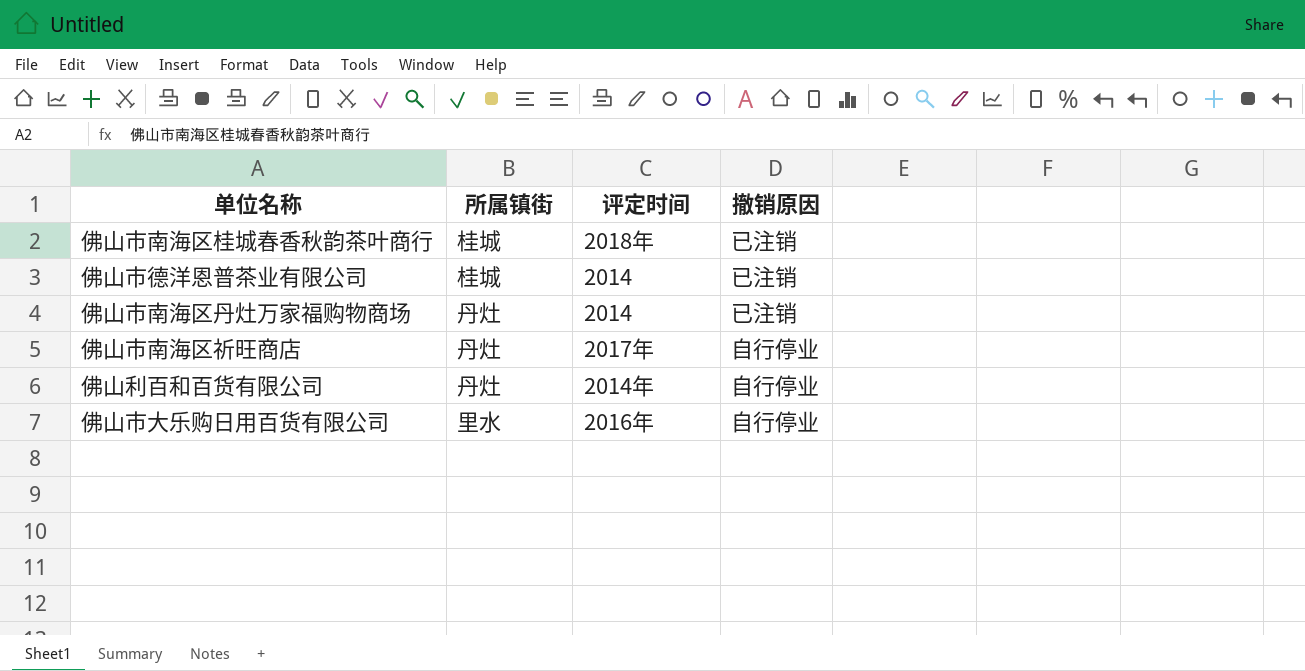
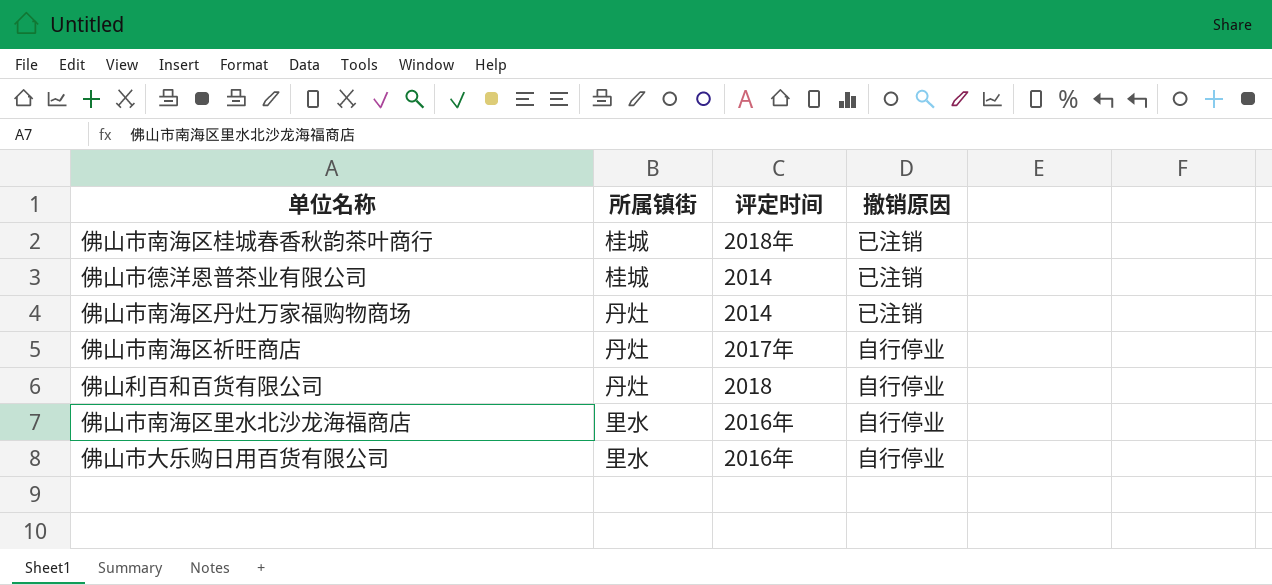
佛山利百和百货有限公司 | 评定时间: 2014年 -> 2018
row 佛山市南海区里水北沙龙海福商店: none -> 里水 | 2016年 | 自行停业

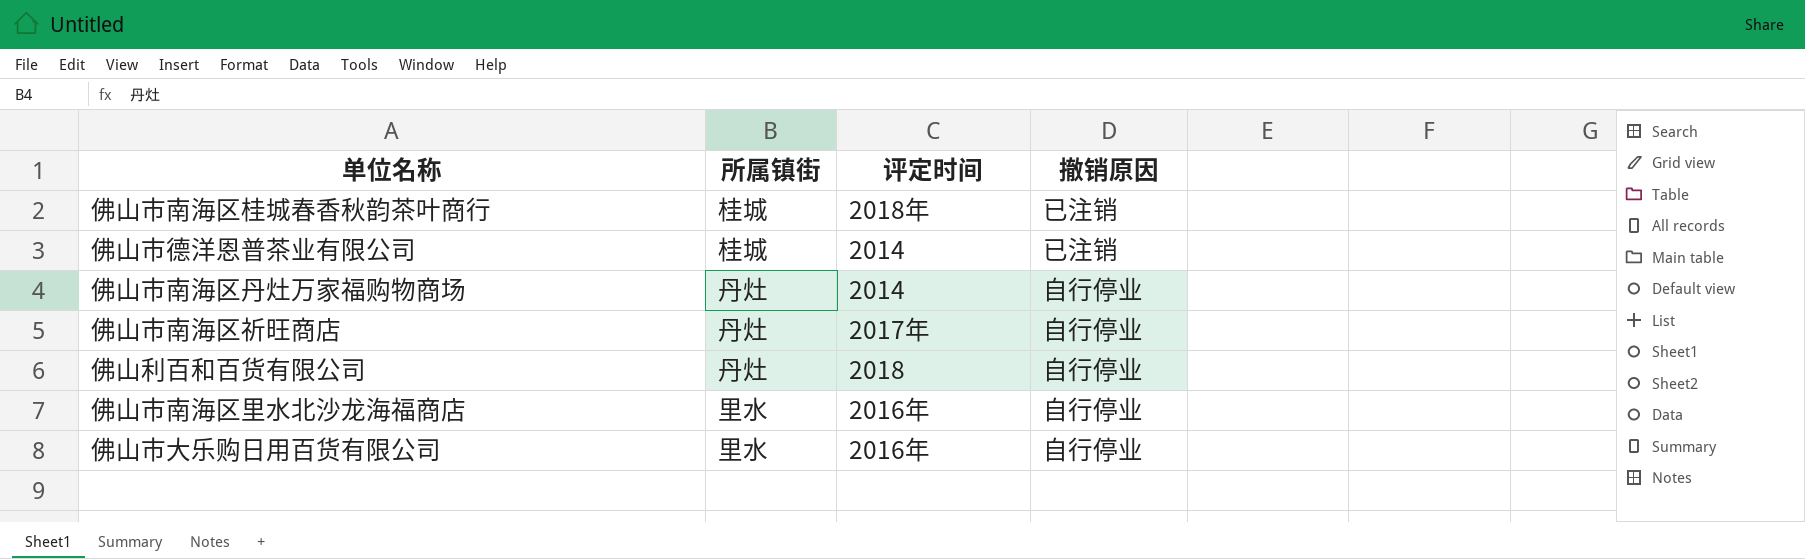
佛山市南海区丹灶万家福购物商场 | 撤销原因: 已注销 -> 自行停业

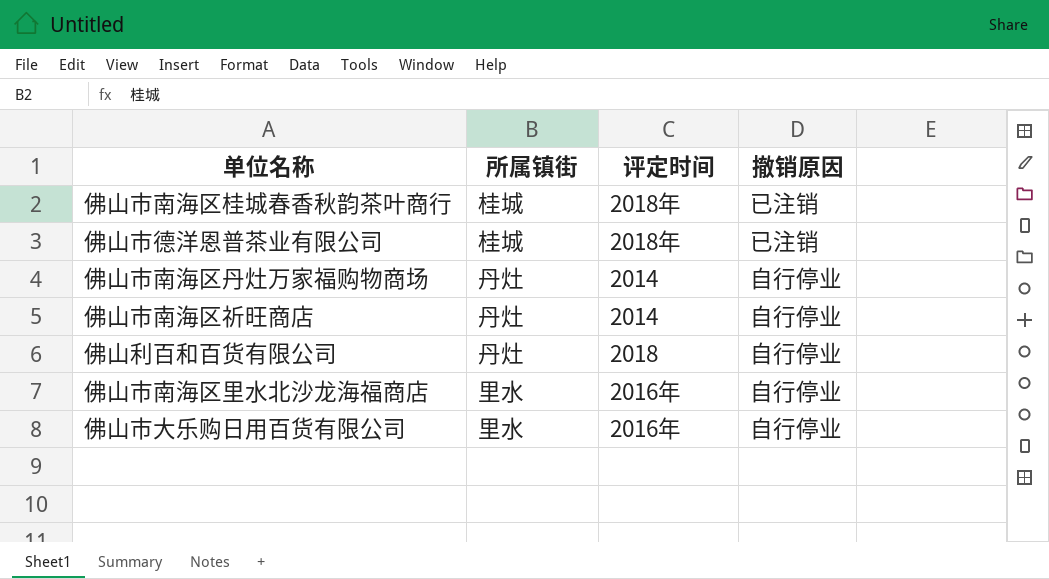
佛山市德洋恩普茶业有限公司 | 评定时间: 2014 -> 2018年
佛山市南海区祈旺商店 | 评定时间: 2017年 -> 2014

